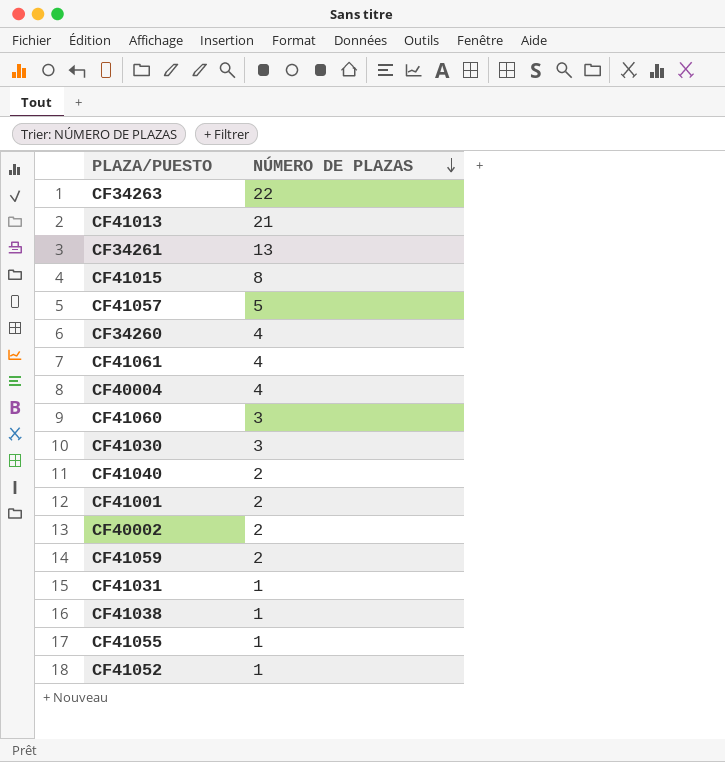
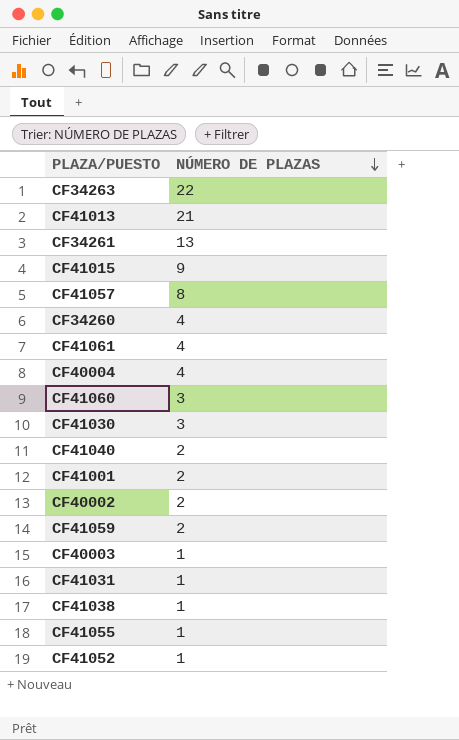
CF41015 | NÚMERO DE PLAZAS: 8 -> 9
CF41057 | NÚMERO DE PLAZAS: 5 -> 8
row CF40003: none -> 1

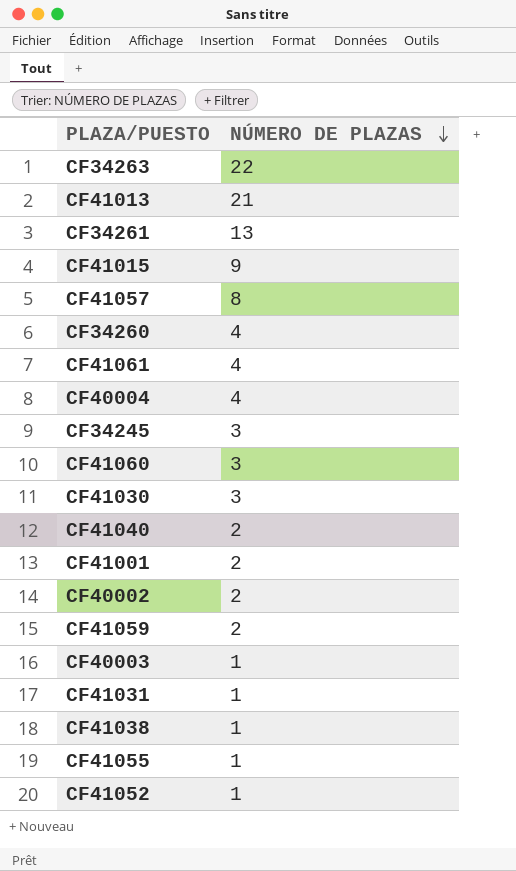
row CF34245: none -> 3

